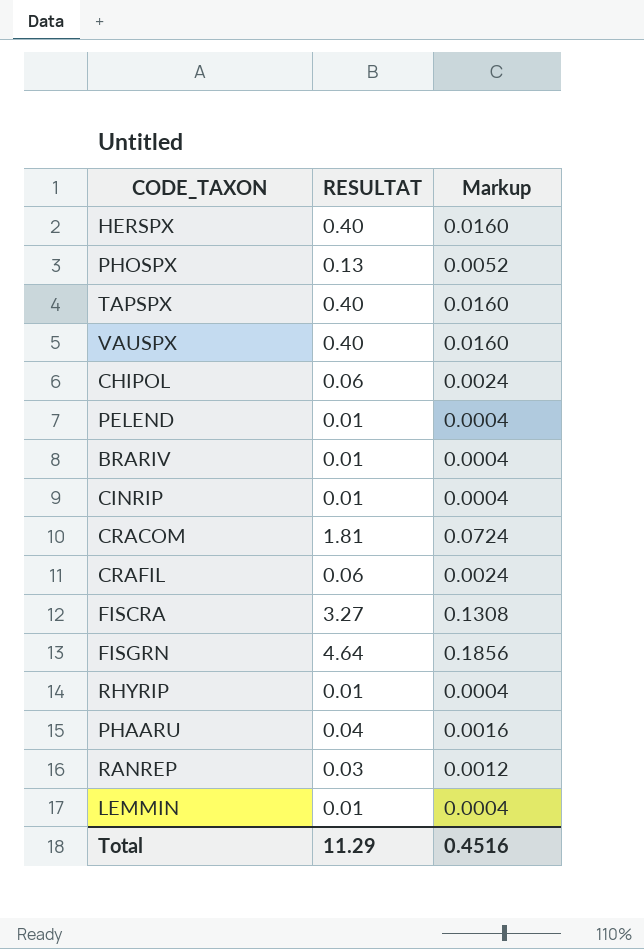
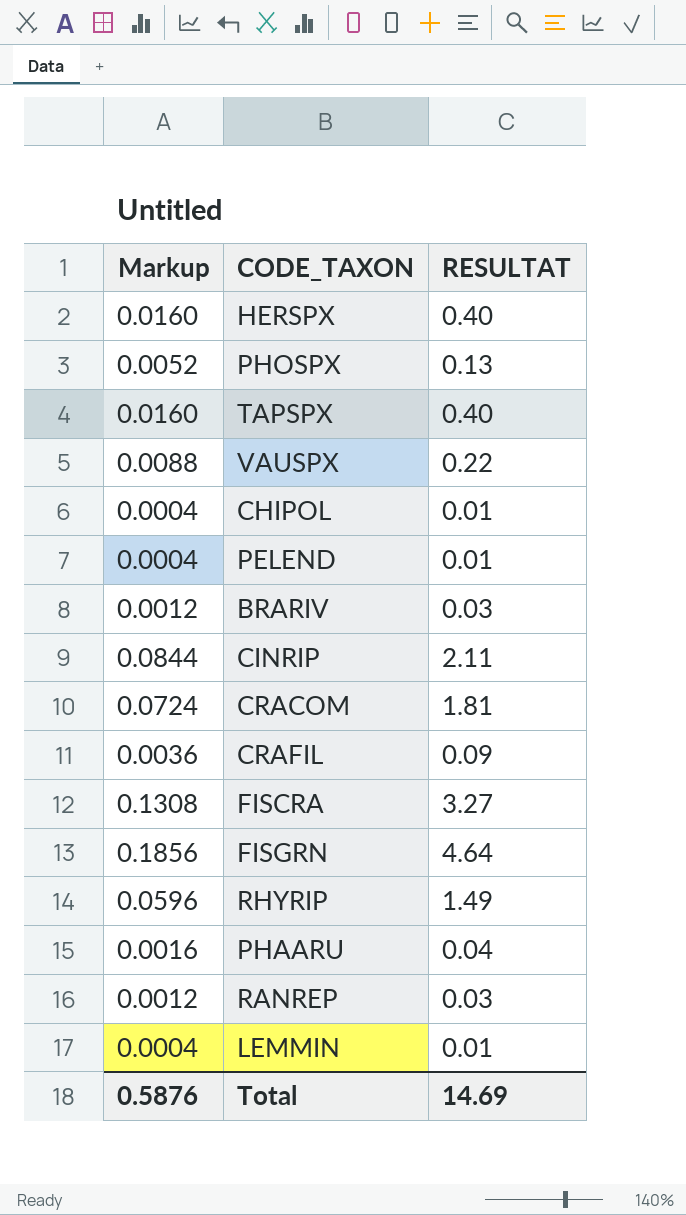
column Markup | position: 3 -> 1
VAUSPX | Markup: 0.0160 -> 0.0088
VAUSPX | RESULTAT: 0.40 -> 0.22
CHIPOL | Markup: 0.0024 -> 0.0004
CHIPOL | RESULTAT: 0.06 -> 0.01
BRARIV | Markup: 0.0004 -> 0.0012
BRARIV | RESULTAT: 0.01 -> 0.03
CINRIP | Markup: 0.0004 -> 0.0844
CINRIP | RESULTAT: 0.01 -> 2.11
CRAFIL | Markup: 0.0024 -> 0.0036
CRAFIL | RESULTAT: 0.06 -> 0.09
RHYRIP | Markup: 0.0004 -> 0.0596
RHYRIP | RESULTAT: 0.01 -> 1.49
Total | Markup: 0.4516 -> 0.5876
Total | RESULTAT: 11.29 -> 14.69

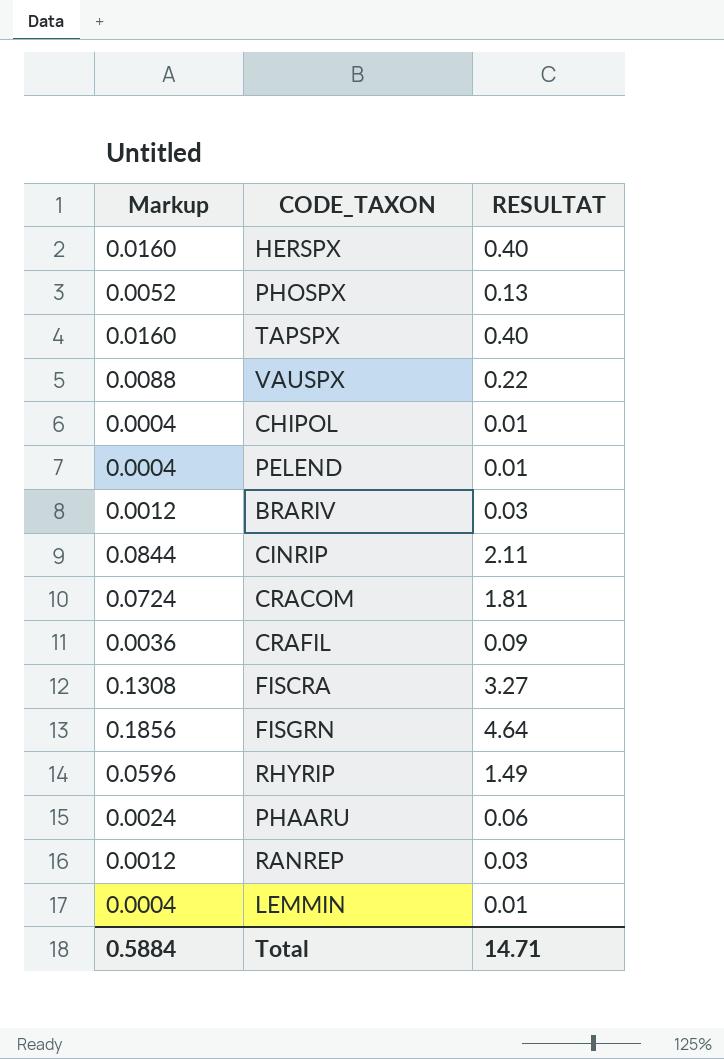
PHAARU | Markup: 0.0016 -> 0.0024
PHAARU | RESULTAT: 0.04 -> 0.06
Total | Markup: 0.5876 -> 0.5884
Total | RESULTAT: 14.69 -> 14.71

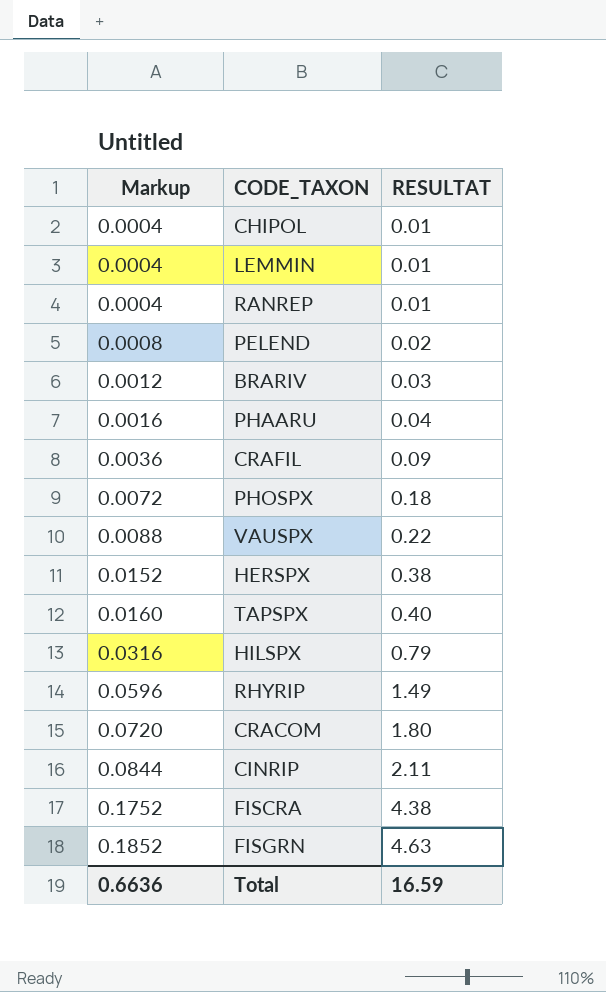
row order: none -> Markup ascending
RANREP | Markup: 0.0012 -> 0.0004
RANREP | RESULTAT: 0.03 -> 0.01
PELEND | Markup: 0.0004 -> 0.0008
PELEND | RESULTAT: 0.01 -> 0.02
PHAARU | Markup: 0.0024 -> 0.0016
PHAARU | RESULTAT: 0.06 -> 0.04
PHOSPX | Markup: 0.0052 -> 0.0072
PHOSPX | RESULTAT: 0.13 -> 0.18
HERSPX | Markup: 0.0160 -> 0.0152
HERSPX | RESULTAT: 0.40 -> 0.38
row HILSPX: none -> 0.0316 | 0.79
CRACOM | Markup: 0.0724 -> 0.0720
CRACOM | RESULTAT: 1.81 -> 1.80
FISCRA | Markup: 0.1308 -> 0.1752
FISCRA | RESULTAT: 3.27 -> 4.38
FISGRN | Markup: 0.1856 -> 0.1852
FISGRN | RESULTAT: 4.64 -> 4.63
Total | Markup: 0.5884 -> 0.6636
Total | RESULTAT: 14.71 -> 16.59

